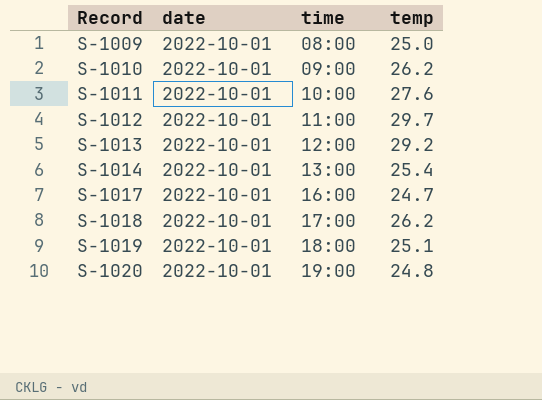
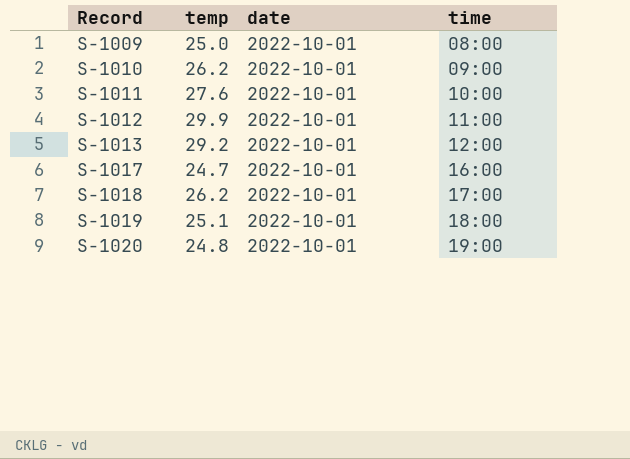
column temp | position: 4 -> 2
row S-1014: 2022-10-01 | 13:00 | 25.4 -> none
S-1012 | temp: 29.7 -> 29.9

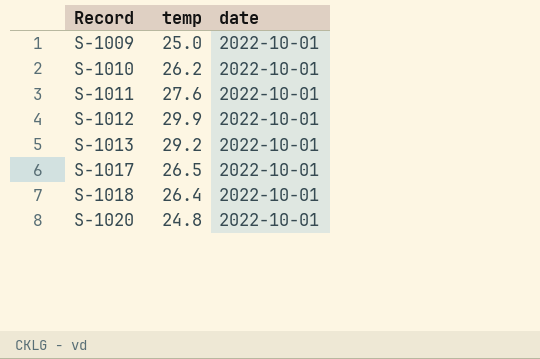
column time | position: 4 -> none
row S-1019: 25.1 | 2022-10-01 | 18:00 -> none
S-1017 | temp: 24.7 -> 26.5
S-1018 | temp: 26.2 -> 26.4

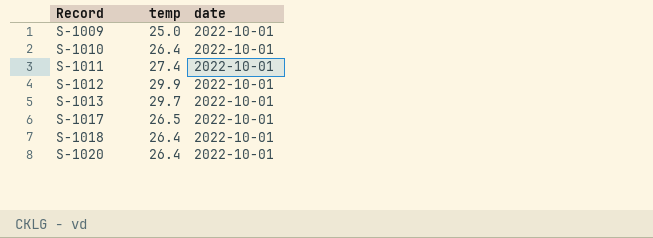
S-1010 | temp: 26.2 -> 26.4
S-1011 | temp: 27.6 -> 27.4
S-1013 | temp: 29.2 -> 29.7
S-1020 | temp: 24.8 -> 26.4

